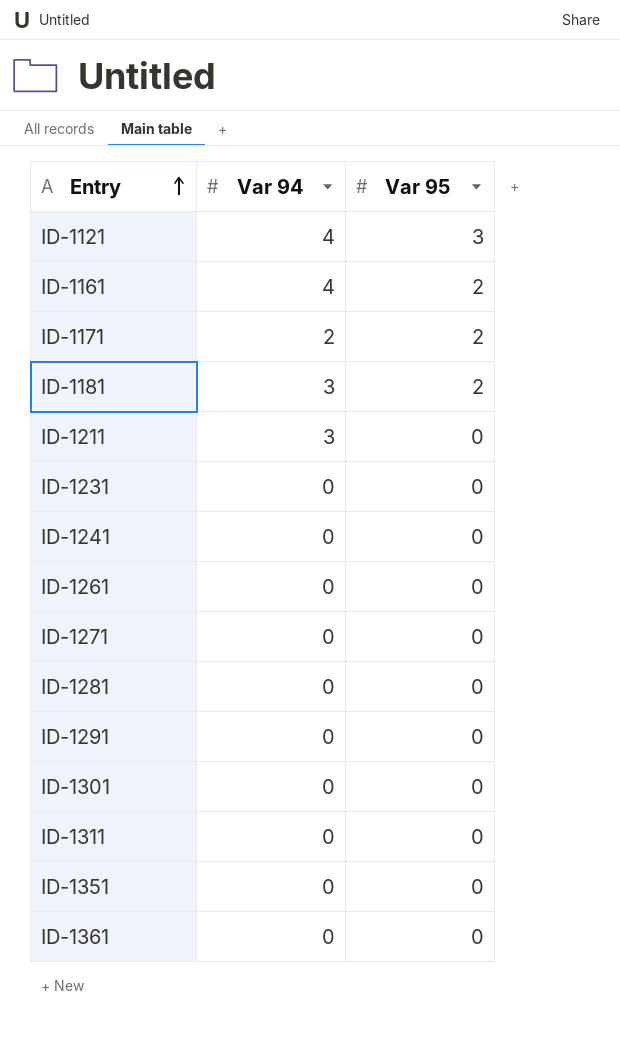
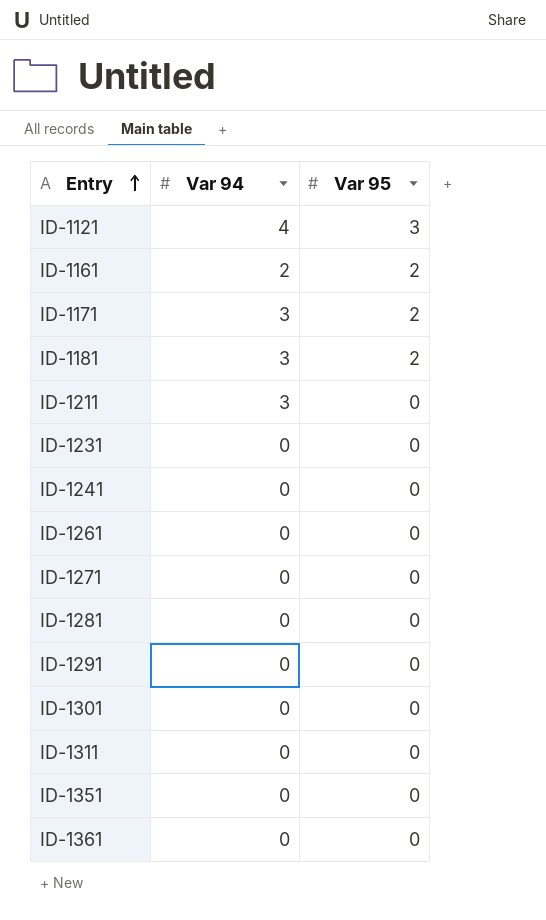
ID-1161 | Var 94: 4 -> 2
ID-1171 | Var 94: 2 -> 3

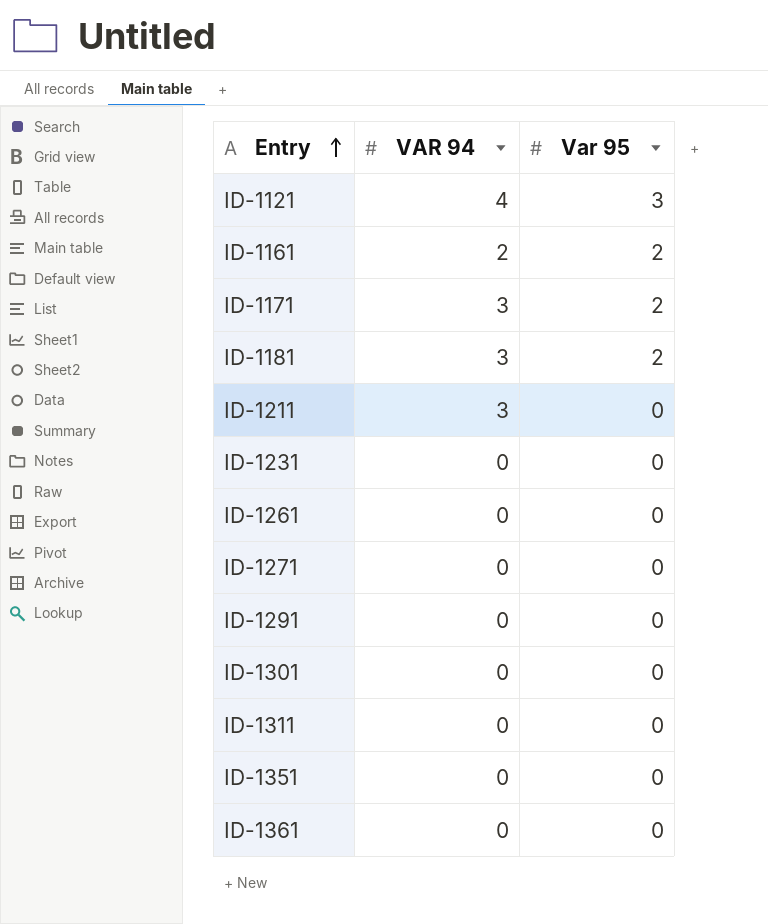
column name: Var 94 -> VAR 94
row ID-1241: 0 | 0 -> none
row ID-1281: 0 | 0 -> none

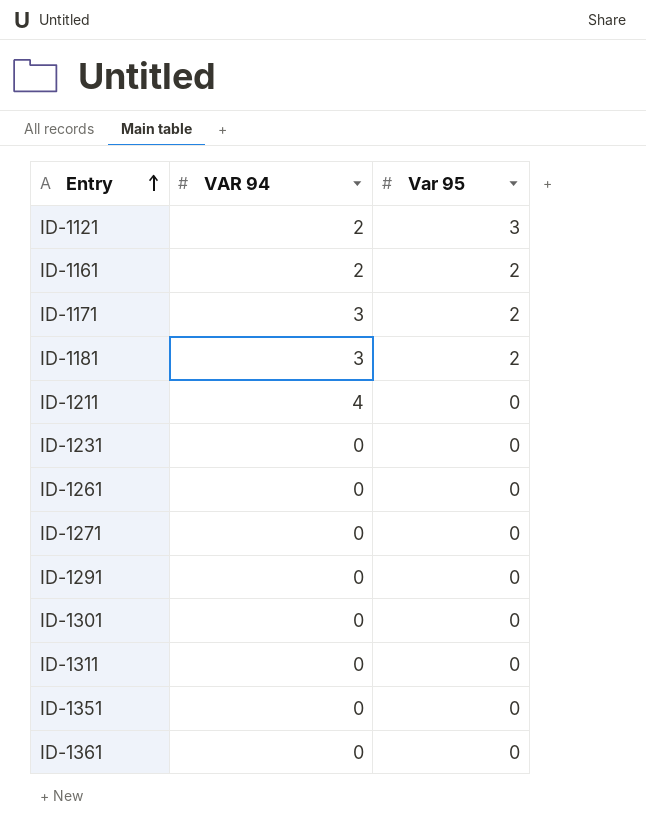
ID-1121 | VAR 94: 4 -> 2
ID-1211 | VAR 94: 3 -> 4

